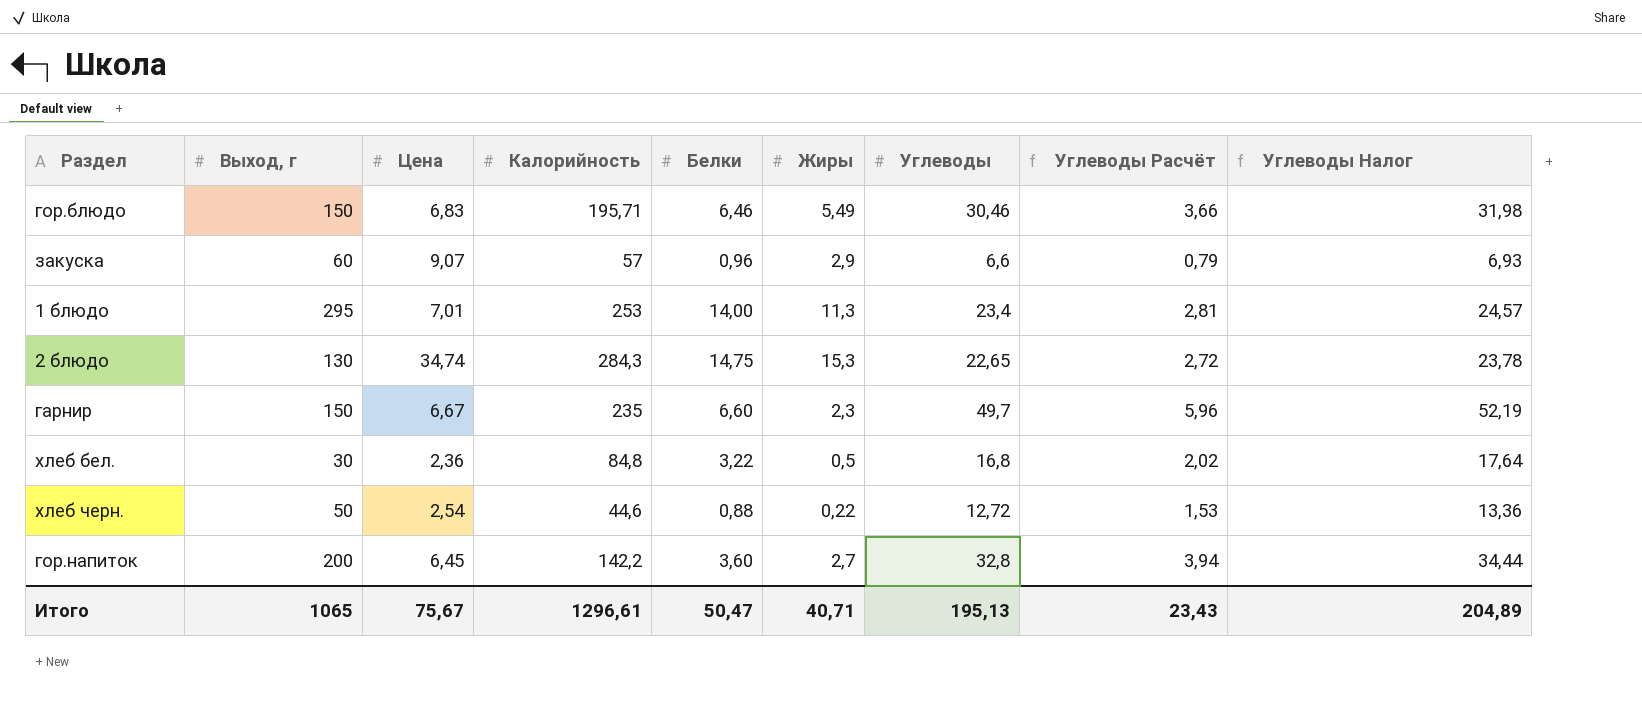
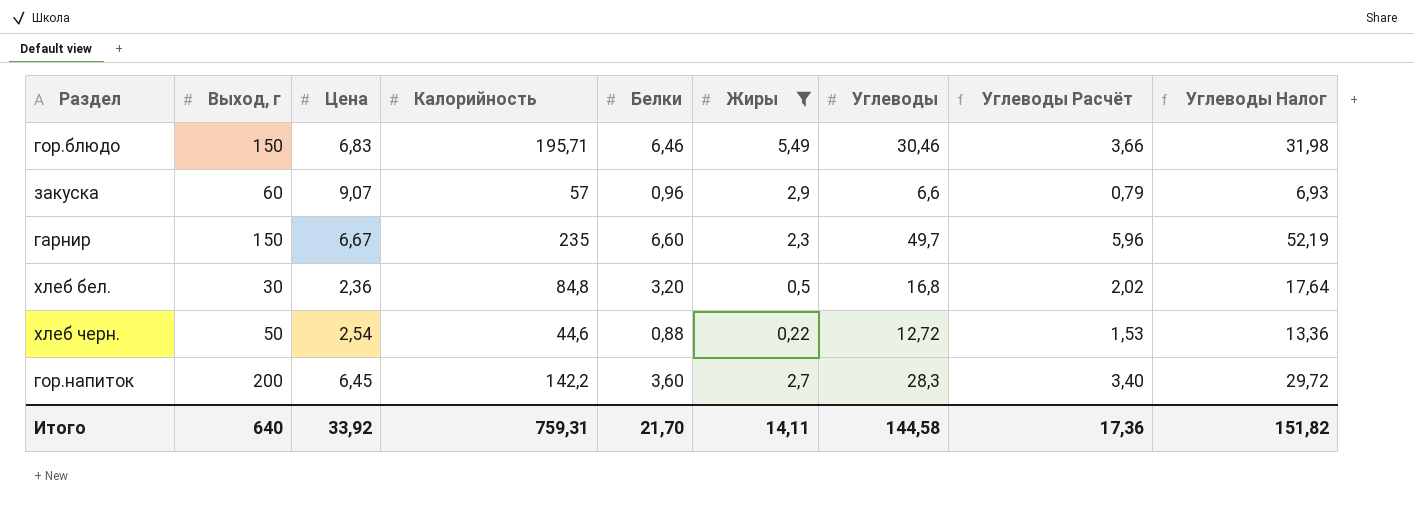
filter: none -> Жиры <= 5,49
хлеб бел. | Белки: 3,22 -> 3,20
гор.напиток | Углеводы: 32,8 -> 28,3
гор.напиток | Углеводы Расчёт: 3,94 -> 3,40
гор.напиток | Углеводы Налог: 34,44 -> 29,72
Итого | Выход, г: 1065 -> 640
Итого | Цена: 75,67 -> 33,92
Итого | Калорийность: 1296,61 -> 759,31
Итого | Белки: 50,47 -> 21,70
Итого | Жиры: 40,71 -> 14,11
Итого | Углеводы: 195,13 -> 144,58
Итого | Углеводы Расчёт: 23,43 -> 17,36
Итого | Углеводы Налог: 204,89 -> 151,82

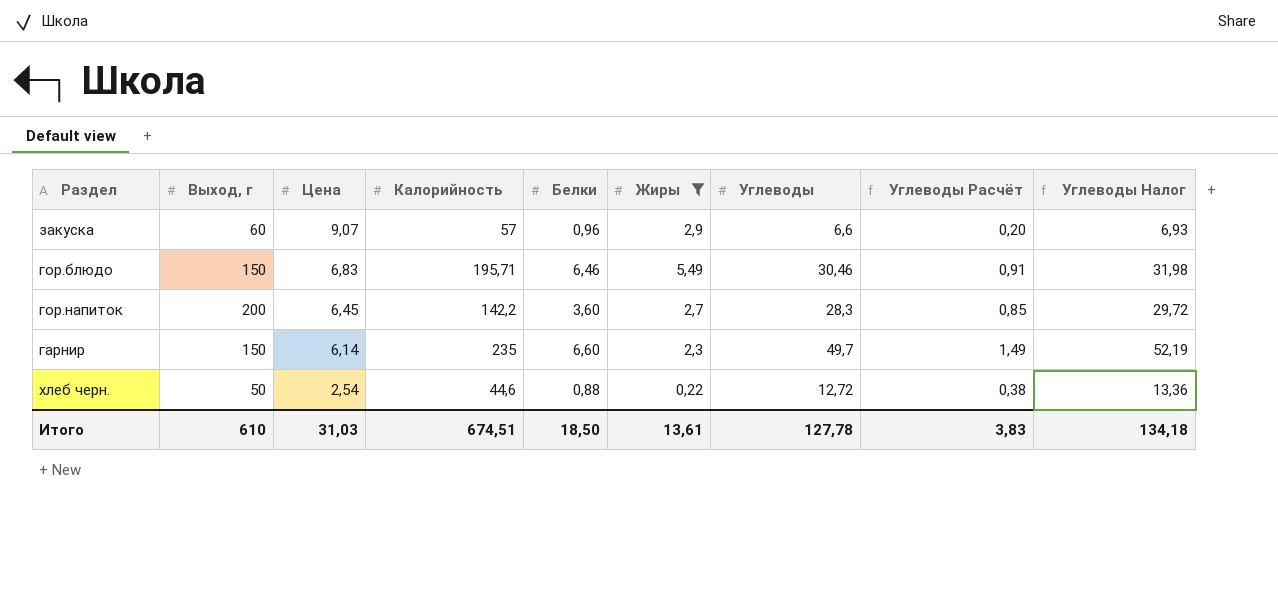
row order: none -> Цена descending
column Углеводы Расчёт | formula: [Углеводы] * 0,12 -> [Углеводы] * 0,03
row хлеб бел.: 30 | 2,36 | 84,8 | 3,20 | 0,5 | 16,8 | 2,02 | 17,64 -> none
гарнир | Цена: 6,67 -> 6,14
Итого | Выход, г: 640 -> 610
Итого | Цена: 33,92 -> 31,03
Итого | Калорийность: 759,31 -> 674,51
Итого | Белки: 21,70 -> 18,50
Итого | Жиры: 14,11 -> 13,61
Итого | Углеводы: 144,58 -> 127,78
Итого | Углеводы Расчёт: 17,36 -> 3,83
Итого | Углеводы Налог: 151,82 -> 134,18

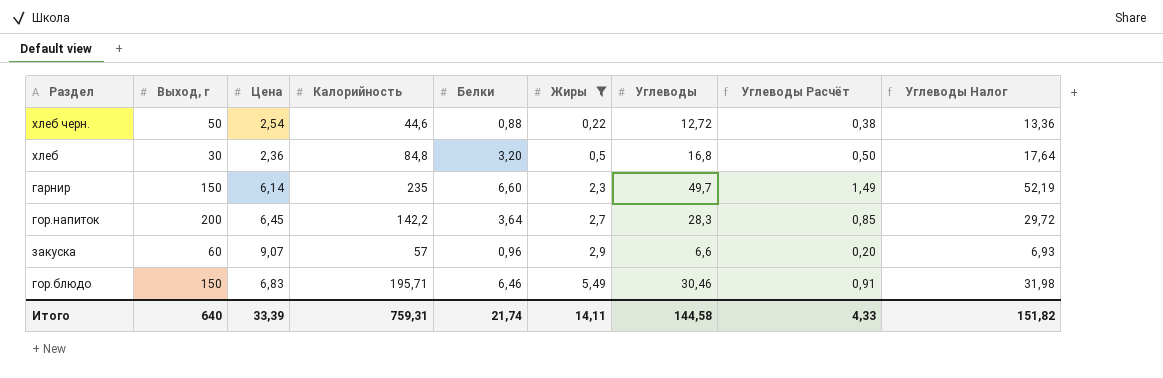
row order: Цена descending -> Жиры ascending
row хлеб: none -> 30 | 2,36 | 84,8 | 3,20 | 0,5 | 16,8 | 0,50 | 17,64
гор.напиток | Белки: 3,60 -> 3,64
Итого | Выход, г: 610 -> 640
Итого | Цена: 31,03 -> 33,39
Итого | Калорийность: 674,51 -> 759,31
Итого | Белки: 18,50 -> 21,74
Итого | Жиры: 13,61 -> 14,11
Итого | Углеводы: 127,78 -> 144,58
Итого | Углеводы Расчёт: 3,83 -> 4,33
Итого | Углеводы Налог: 134,18 -> 151,82

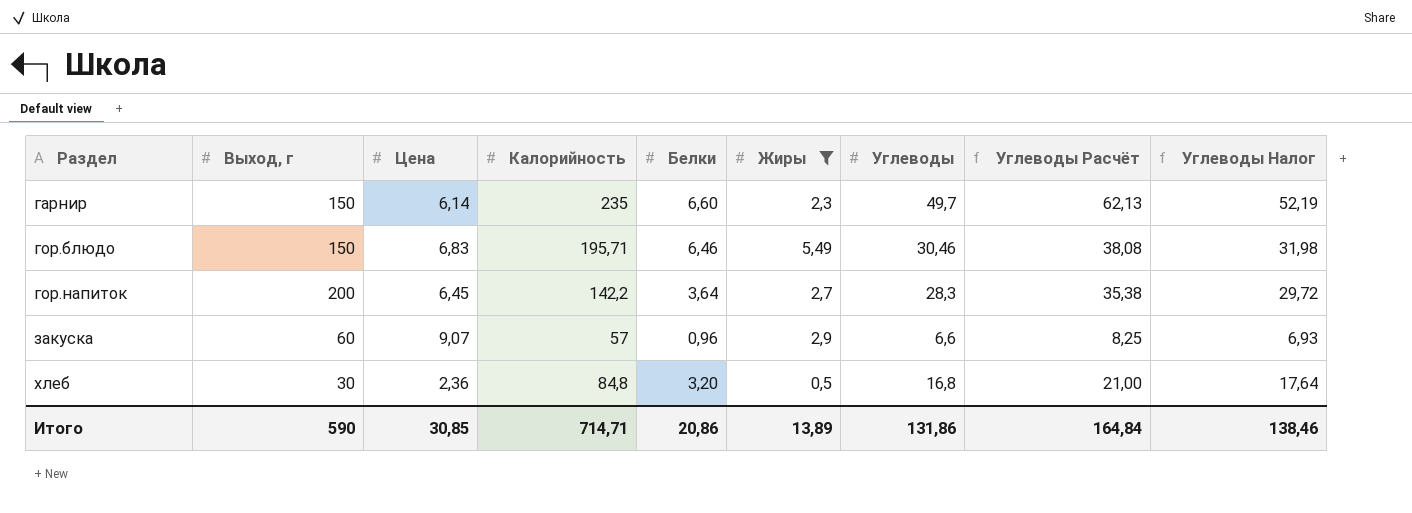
row order: Жиры ascending -> Раздел ascending
column Углеводы Расчёт | formula: [Углеводы] * 0,03 -> [Углеводы] * 1,25
row хлеб черн.: 50 | 2,54 | 44,6 | 0,88 | 0,22 | 12,72 | 0,38 | 13,36 -> none
Итого | Выход, г: 640 -> 590
Итого | Цена: 33,39 -> 30,85
Итого | Калорийность: 759,31 -> 714,71
Итого | Белки: 21,74 -> 20,86
Итого | Жиры: 14,11 -> 13,89
Итого | Углеводы: 144,58 -> 131,86
Итого | Углеводы Расчёт: 4,33 -> 164,84
Итого | Углеводы Налог: 151,82 -> 138,46

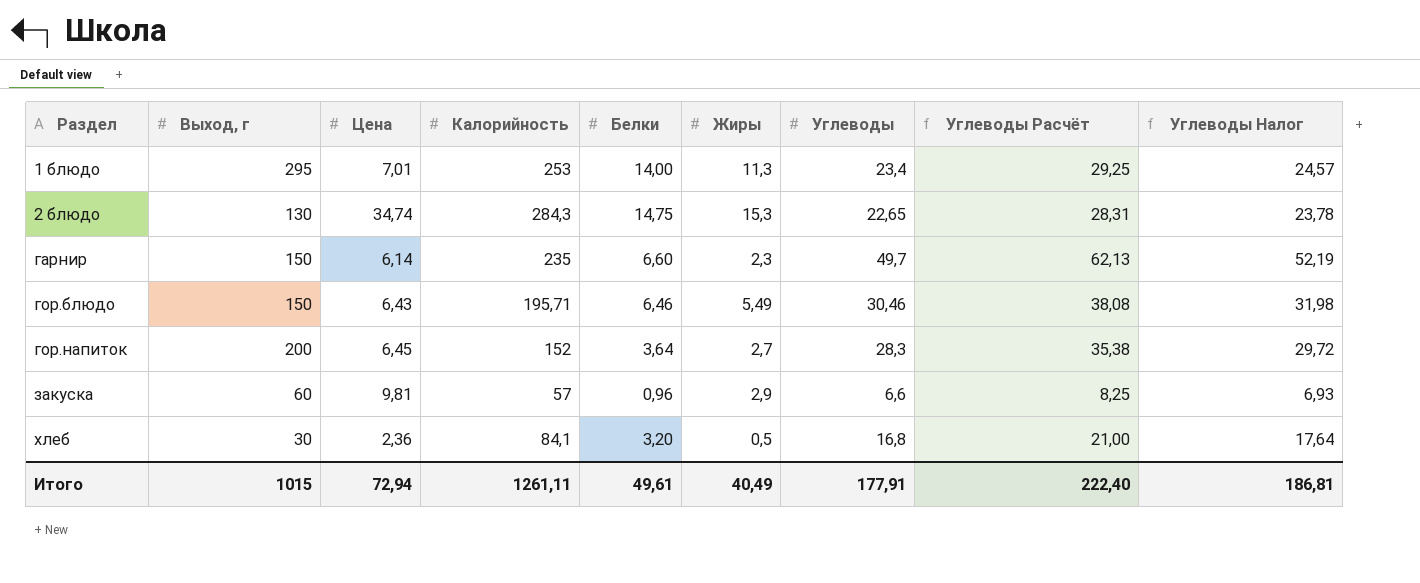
filter: Жиры <= 5,49 -> none
гор.блюдо | Цена: 6,83 -> 6,43
гор.напиток | Калорийность: 142,2 -> 152
закуска | Цена: 9,07 -> 9,81
хлеб | Калорийность: 84,8 -> 84,1
Итого | Выход, г: 590 -> 1015
Итого | Цена: 30,85 -> 72,94
Итого | Калорийность: 714,71 -> 1261,11
Итого | Белки: 20,86 -> 49,61
Итого | Жиры: 13,89 -> 40,49
Итого | Углеводы: 131,86 -> 177,91
Итого | Углеводы Расчёт: 164,84 -> 222,40
Итого | Углеводы Налог: 138,46 -> 186,81

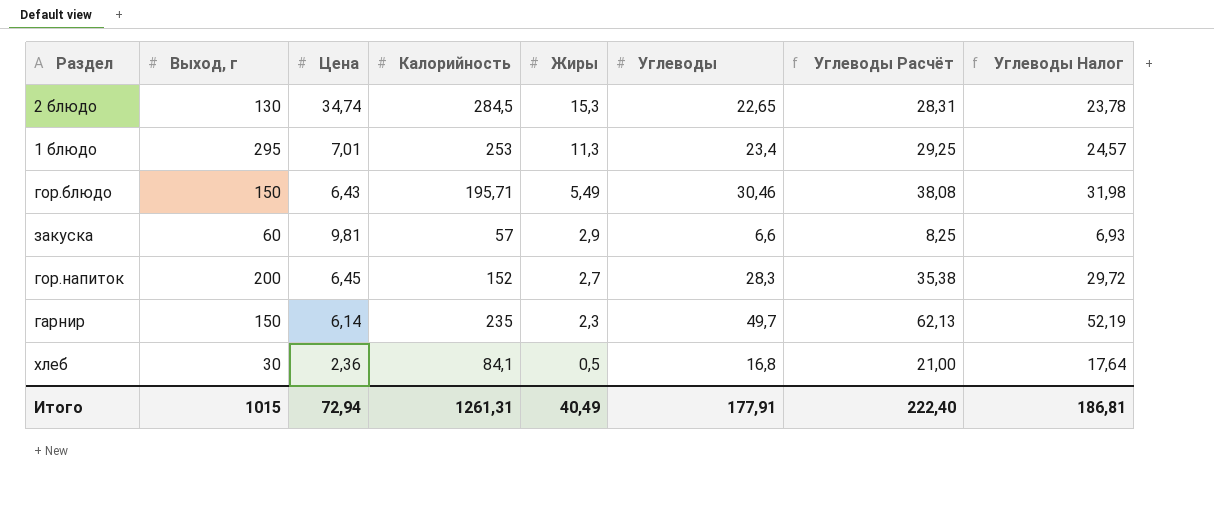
row order: Раздел ascending -> Жиры descending
column Белки | position: 5 -> none
2 блюдо | Калорийность: 284,3 -> 284,5
Итого | Калорийность: 1261,11 -> 1261,31

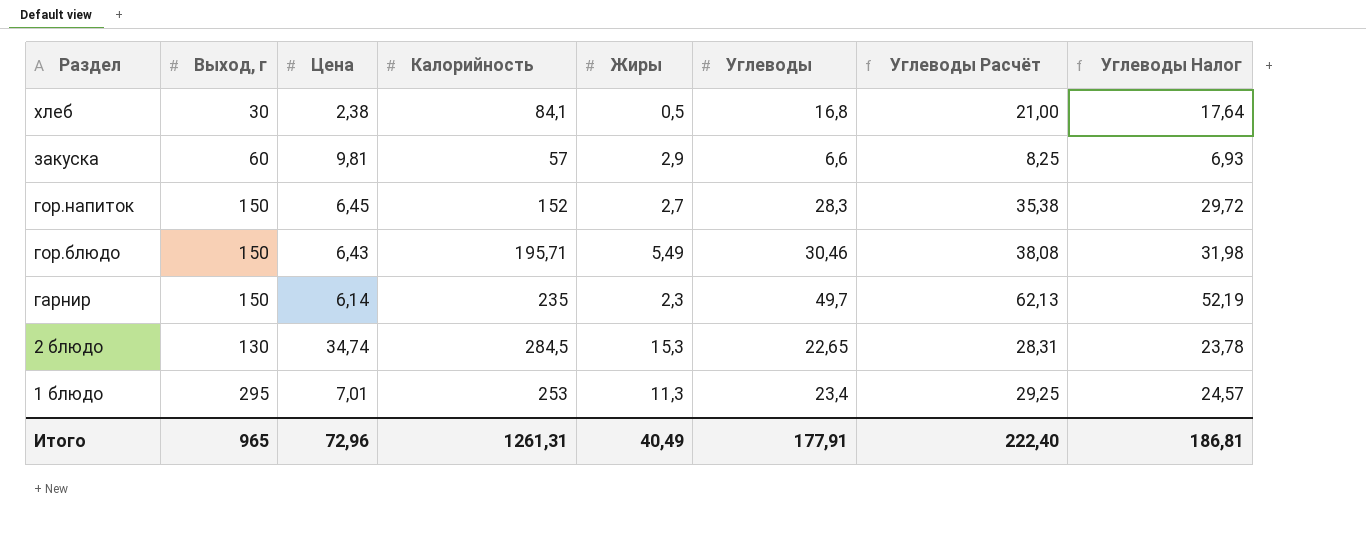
row order: Жиры descending -> Раздел descending
хлеб | Цена: 2,36 -> 2,38
гор.напиток | Выход, г: 200 -> 150
Итого | Выход, г: 1015 -> 965
Итого | Цена: 72,94 -> 72,96

